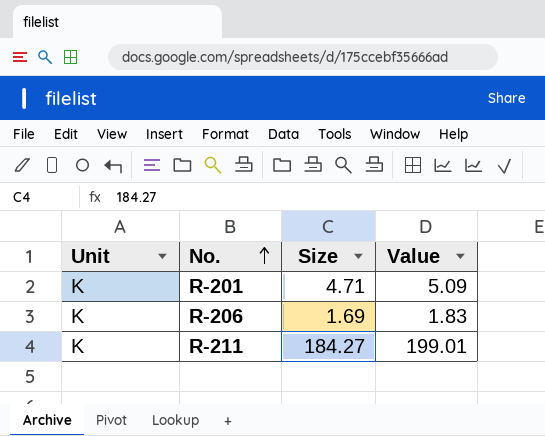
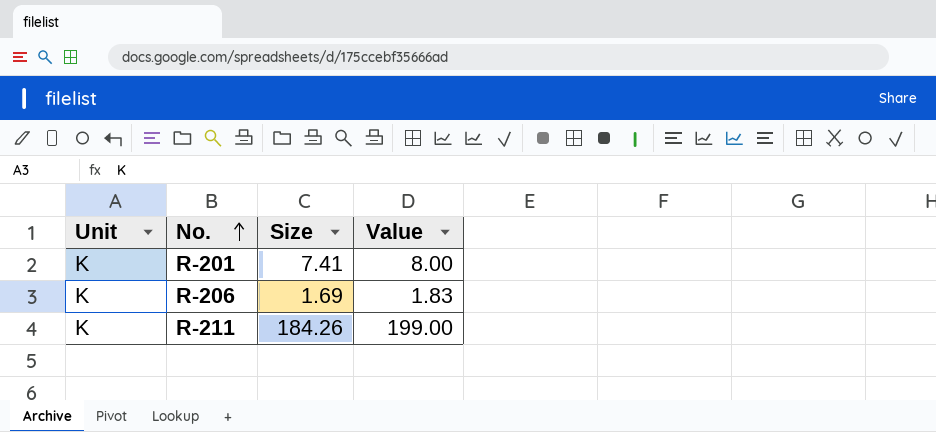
R-201 | Size: 4.71 -> 7.41
R-201 | Value: 5.09 -> 8.00
R-211 | Size: 184.27 -> 184.26
R-211 | Value: 199.01 -> 199.00

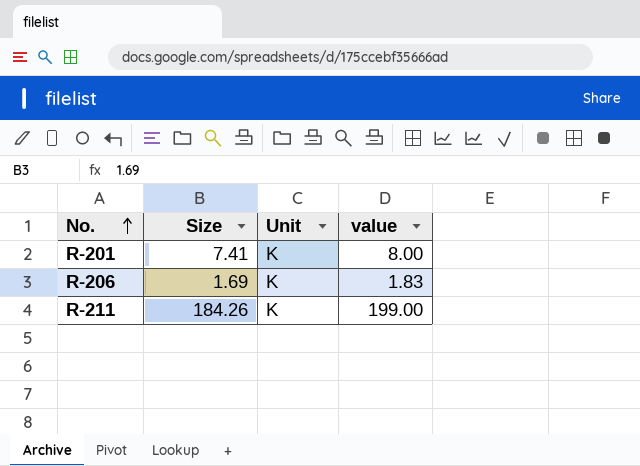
column Unit | position: 1 -> 3
column name: Value -> value

